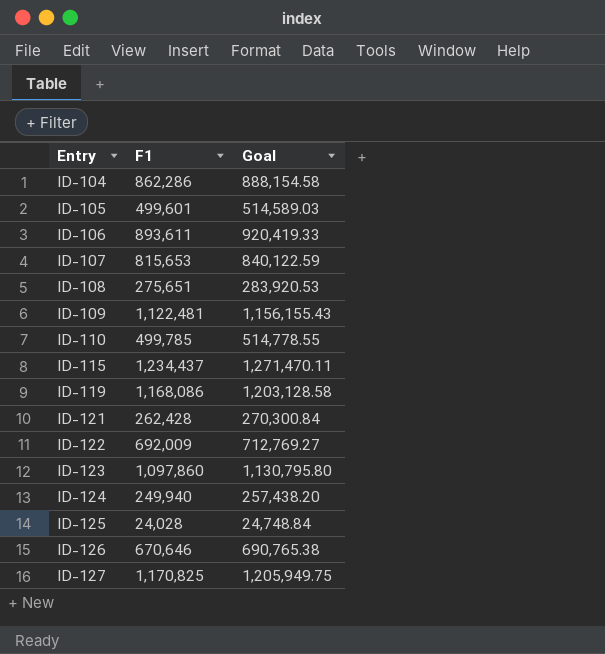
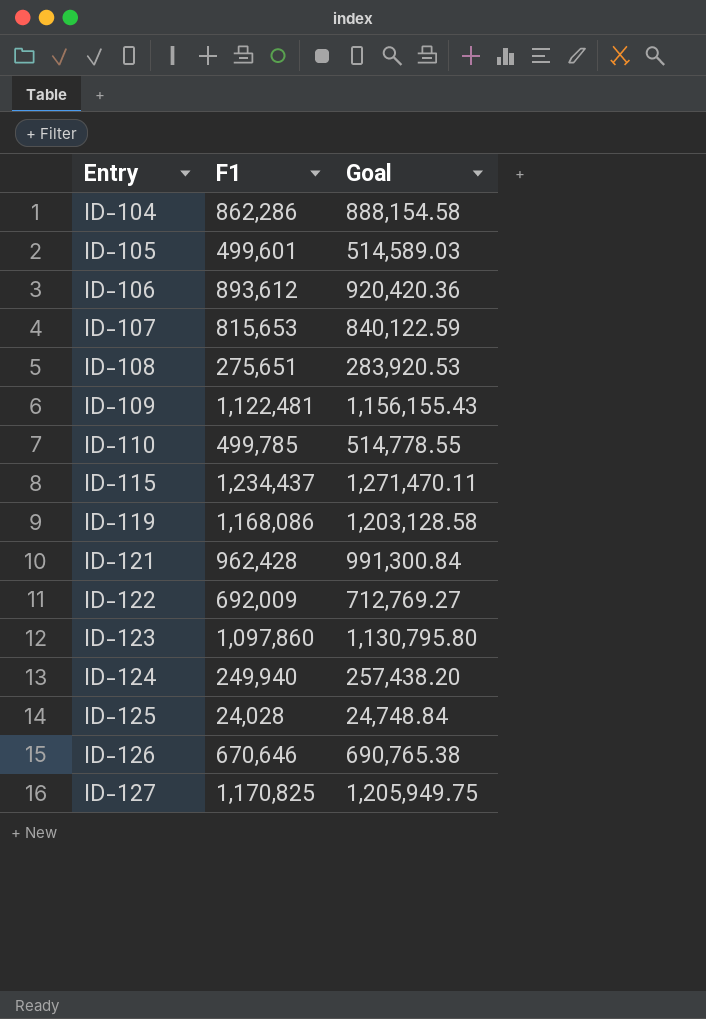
ID-106 | F1: 893,611 -> 893,612
ID-106 | Goal: 920,419.33 -> 920,420.36
ID-121 | F1: 262,428 -> 962,428
ID-121 | Goal: 270,300.84 -> 991,300.84

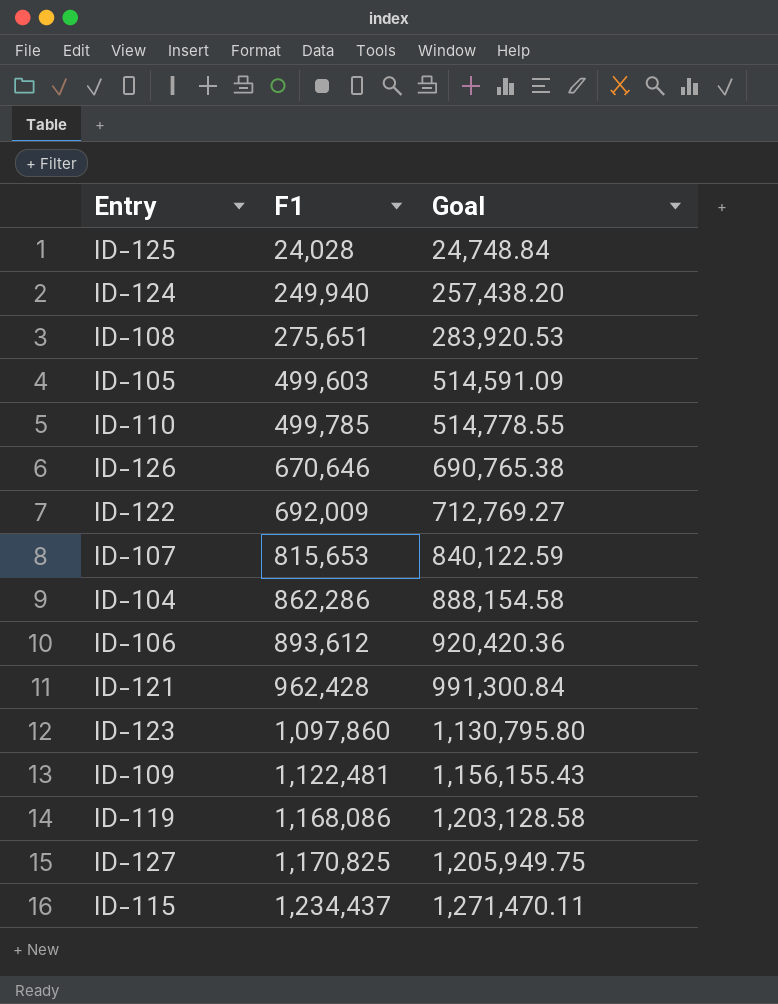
row order: Entry ascending -> F1 ascending
ID-105 | F1: 499,601 -> 499,603
ID-105 | Goal: 514,589.03 -> 514,591.09

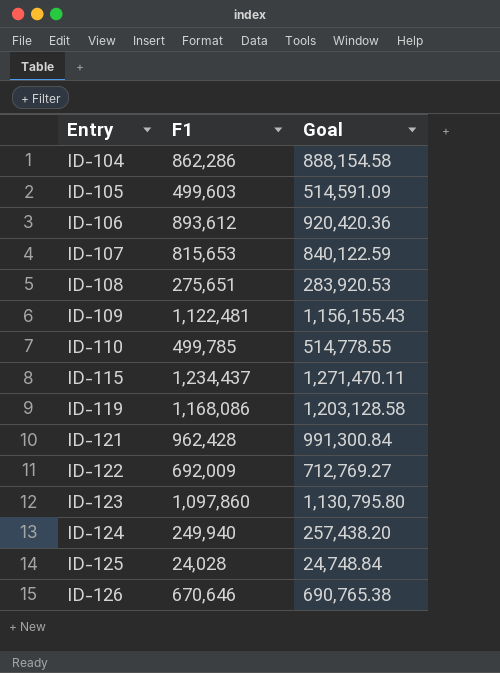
row order: F1 ascending -> Entry ascending
row ID-127: 1,170,825 | 1,205,949.75 -> none

